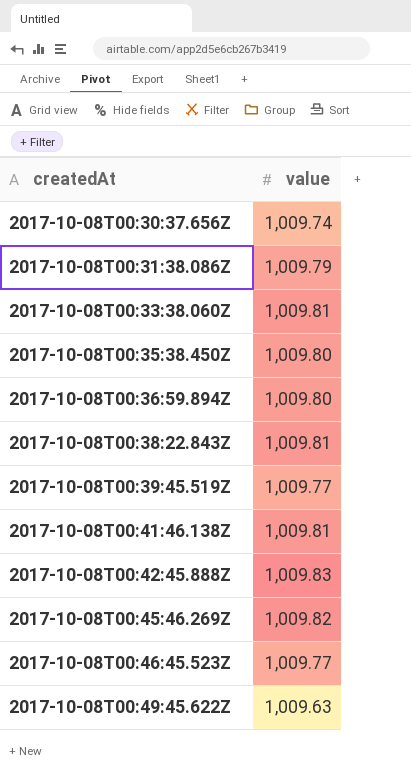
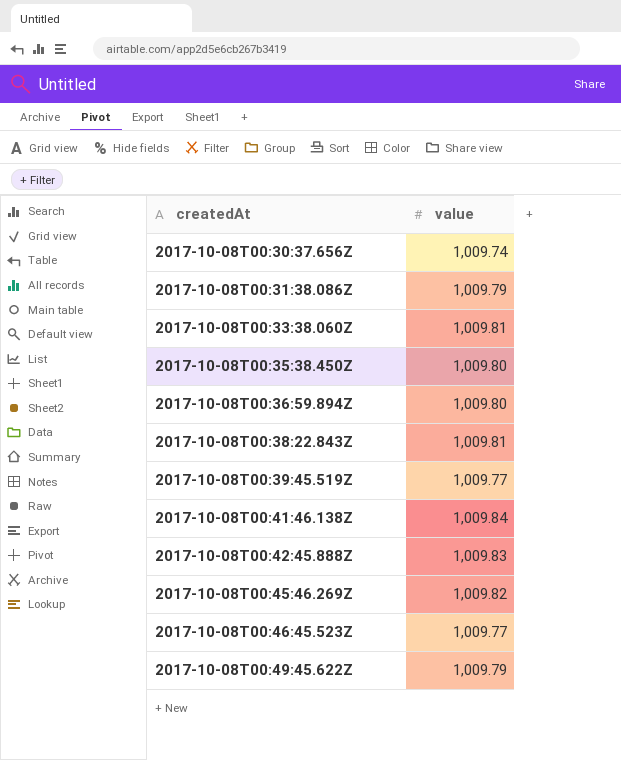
2017-10-08T00:41:46.138Z | value: 1,009.81 -> 1,009.84
2017-10-08T00:49:45.622Z | value: 1,009.63 -> 1,009.79

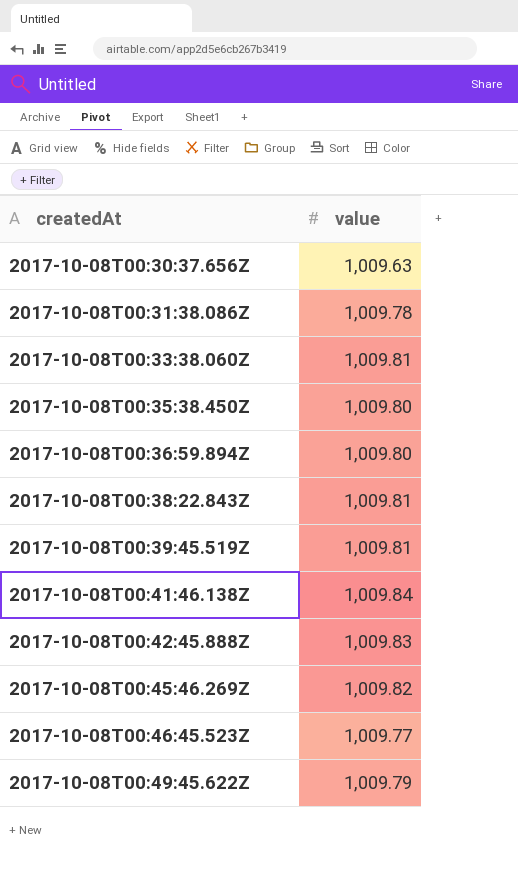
2017-10-08T00:30:37.656Z | value: 1,009.74 -> 1,009.63
2017-10-08T00:31:38.086Z | value: 1,009.79 -> 1,009.78
2017-10-08T00:39:45.519Z | value: 1,009.77 -> 1,009.81

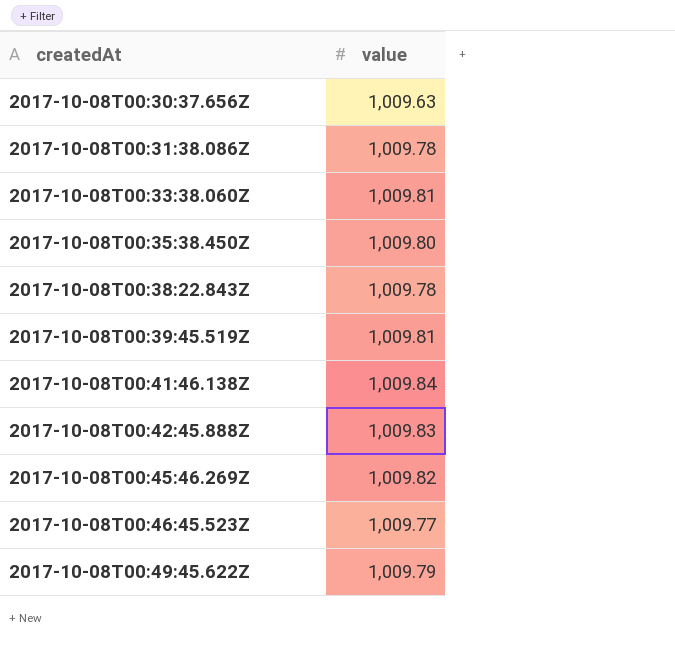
row 2017-10-08T00:36:59.894Z: 1,009.80 -> none
2017-10-08T00:38:22.843Z | value: 1,009.81 -> 1,009.78

